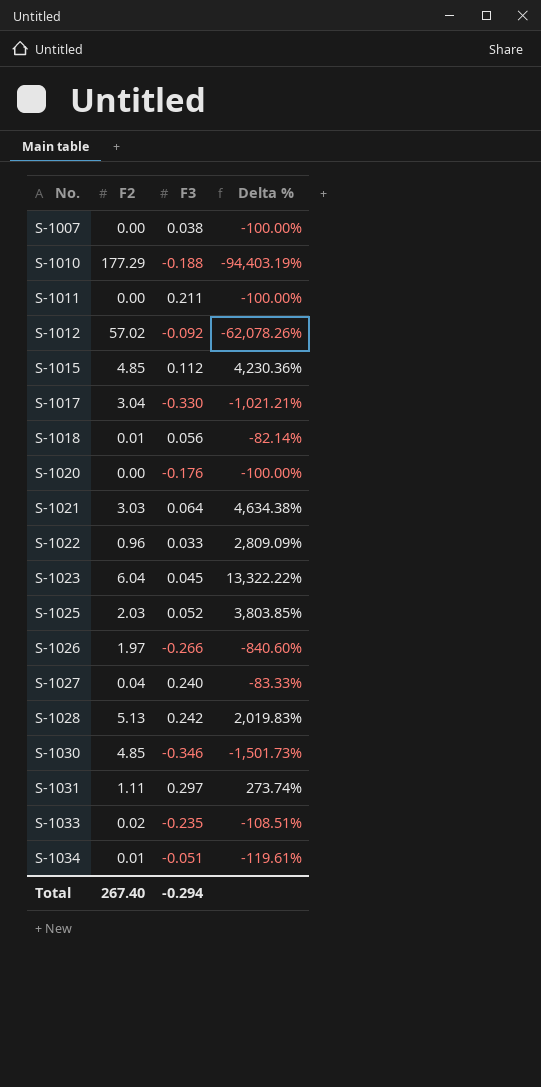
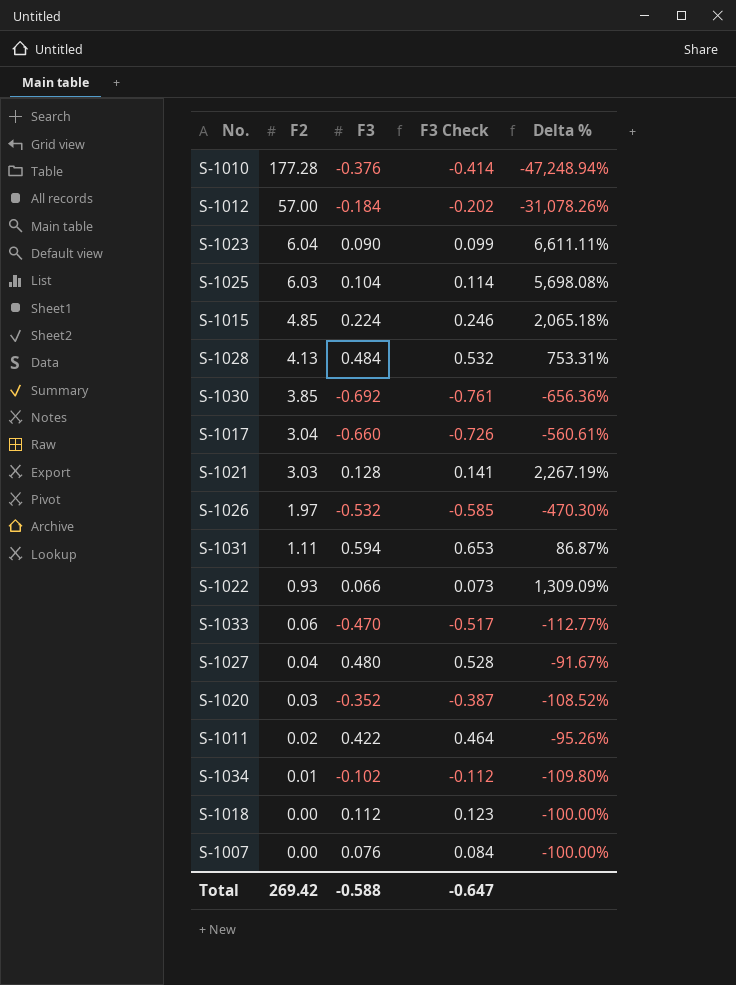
row order: No. ascending -> F2 descending
column F3 Check | formula: none -> [F3] * 1.1
S-1010 | F2: 177.29 -> 177.28
S-1010 | F3: -0.188 -> -0.376
S-1010 | Delta %: -94,403.19% -> -47,248.94%
S-1012 | F2: 57.02 -> 57.00
S-1012 | F3: -0.092 -> -0.184
S-1012 | Delta %: -62,078.26% -> -31,078.26%
S-1023 | F3: 0.045 -> 0.090
S-1023 | Delta %: 13,322.22% -> 6,611.11%
S-1025 | F2: 2.03 -> 6.03
S-1025 | F3: 0.052 -> 0.104
S-1025 | Delta %: 3,803.85% -> 5,698.08%
S-1015 | F3: 0.112 -> 0.224
S-1015 | Delta %: 4,230.36% -> 2,065.18%
S-1028 | F2: 5.13 -> 4.13
S-1028 | F3: 0.242 -> 0.484
S-1028 | Delta %: 2,019.83% -> 753.31%
S-1030 | F2: 4.85 -> 3.85
S-1030 | F3: -0.346 -> -0.692
S-1030 | Delta %: -1,501.73% -> -656.36%
S-1017 | F3: -0.330 -> -0.660
S-1017 | Delta %: -1,021.21% -> -560.61%
S-1021 | F3: 0.064 -> 0.128
S-1021 | Delta %: 4,634.38% -> 2,267.19%
S-1026 | F3: -0.266 -> -0.532
S-1026 | Delta %: -840.60% -> -470.30%
S-1031 | F3: 0.297 -> 0.594
S-1031 | Delta %: 273.74% -> 86.87%
S-1022 | F2: 0.96 -> 0.93
S-1022 | F3: 0.033 -> 0.066
S-1022 | Delta %: 2,809.09% -> 1,309.09%
S-1033 | F2: 0.02 -> 0.06
S-1033 | F3: -0.235 -> -0.470
S-1033 | Delta %: -108.51% -> -112.77%
S-1027 | F3: 0.240 -> 0.480
S-1027 | Delta %: -83.33% -> -91.67%
S-1020 | F2: 0.00 -> 0.03
S-1020 | F3: -0.176 -> -0.352
S-1020 | Delta %: -100.00% -> -108.52%
S-1011 | F2: 0.00 -> 0.02
S-1011 | F3: 0.211 -> 0.422
S-1011 | Delta %: -100.00% -> -95.26%
S-1034 | F3: -0.051 -> -0.102
S-1034 | Delta %: -119.61% -> -109.80%
S-1018 | F2: 0.01 -> 0.00
S-1018 | F3: 0.056 -> 0.112
S-1018 | Delta %: -82.14% -> -100.00%
S-1007 | F3: 0.038 -> 0.076
Total | F2: 267.40 -> 269.42
Total | F3: -0.294 -> -0.588

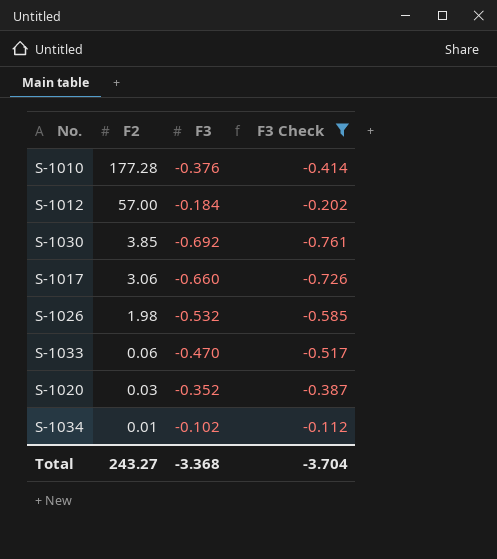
filter: none -> F3 Check <= -0.112
column Delta % | formula: ([F2] - [F3]) / [F3] -> none
S-1017 | F2: 3.04 -> 3.06
S-1026 | F2: 1.97 -> 1.98
Total | F2: 269.42 -> 243.27
Total | F3: -0.588 -> -3.368
Total | F3 Check: -0.647 -> -3.704

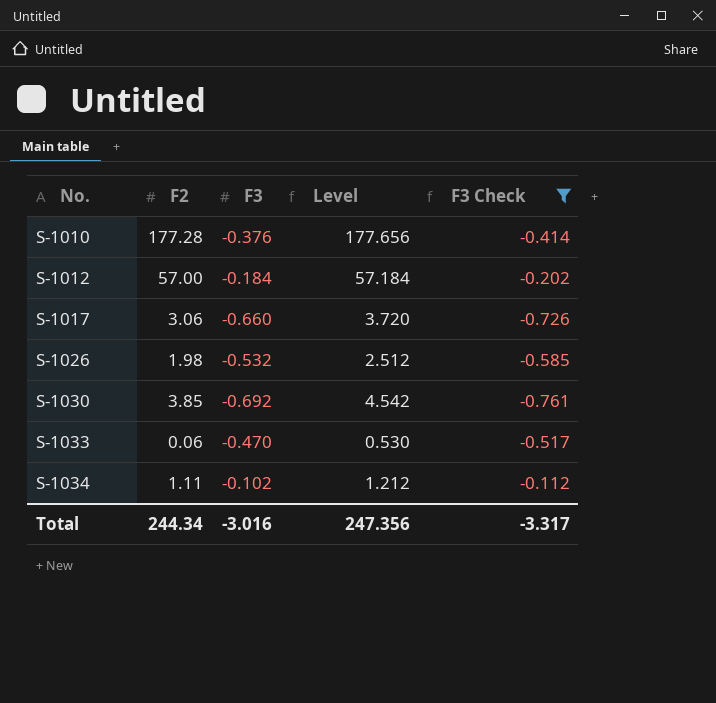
row order: F2 descending -> No. ascending
column Level | formula: none -> [F2] - [F3]
row S-1020: 0.03 | -0.352 | -0.387 -> none
S-1034 | F2: 0.01 -> 1.11
Total | F2: 243.27 -> 244.34
Total | F3: -3.368 -> -3.016
Total | F3 Check: -3.704 -> -3.317

